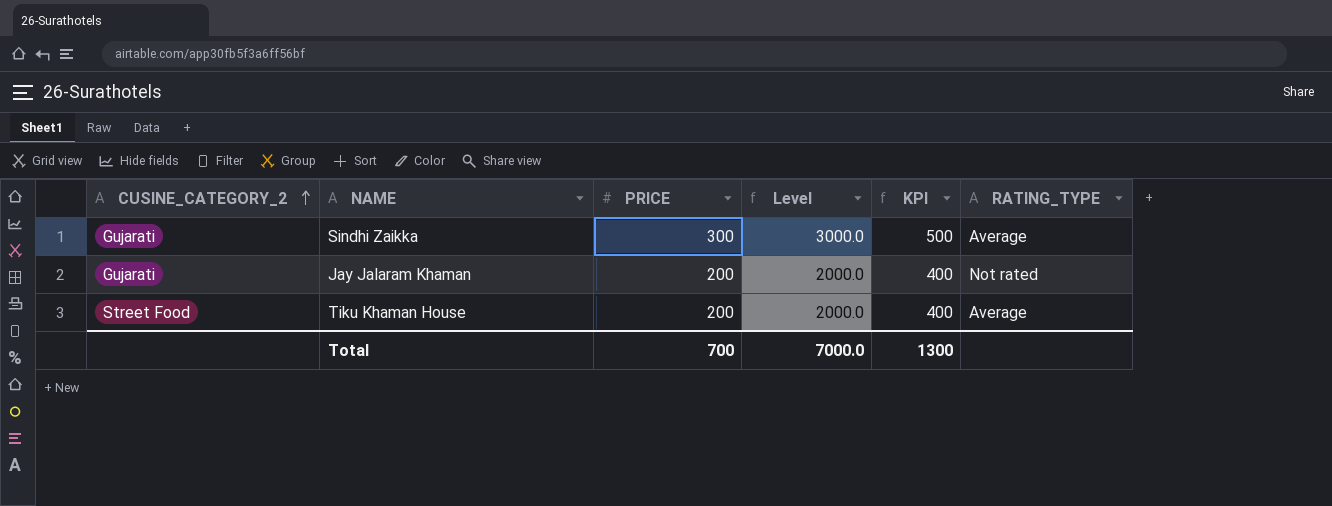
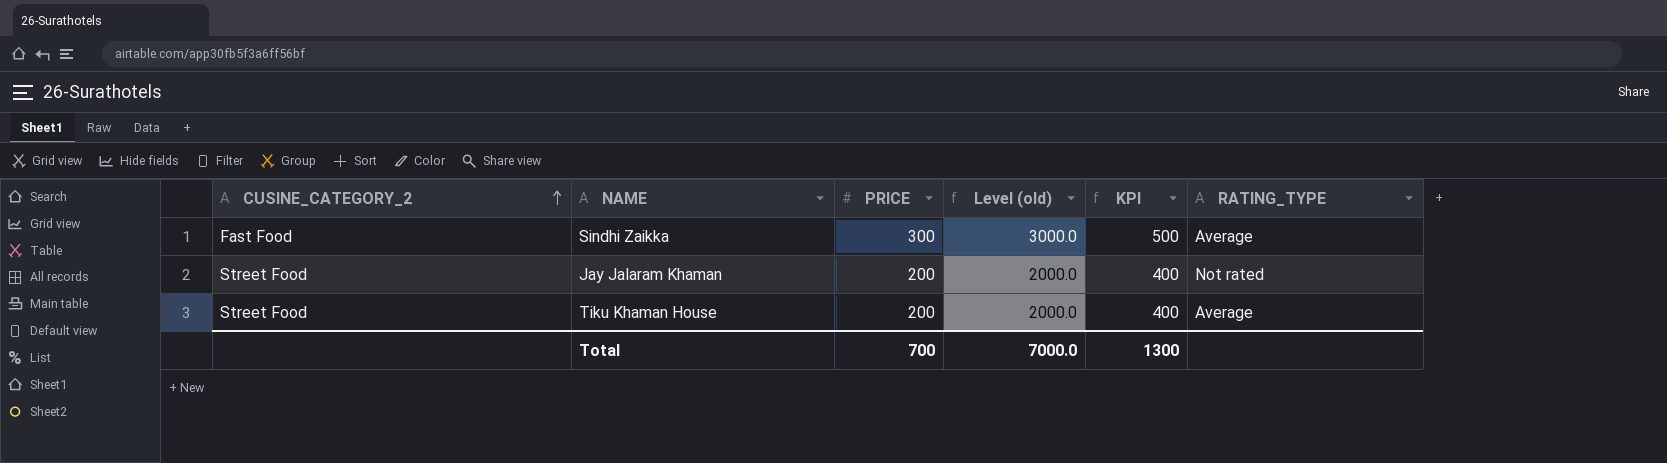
column name: Level -> Level (old)
Sindhi Zaikka | CUSINE_CATEGORY_2: Gujarati -> Fast Food
Jay Jalaram Khaman | CUSINE_CATEGORY_2: Gujarati -> Street Food

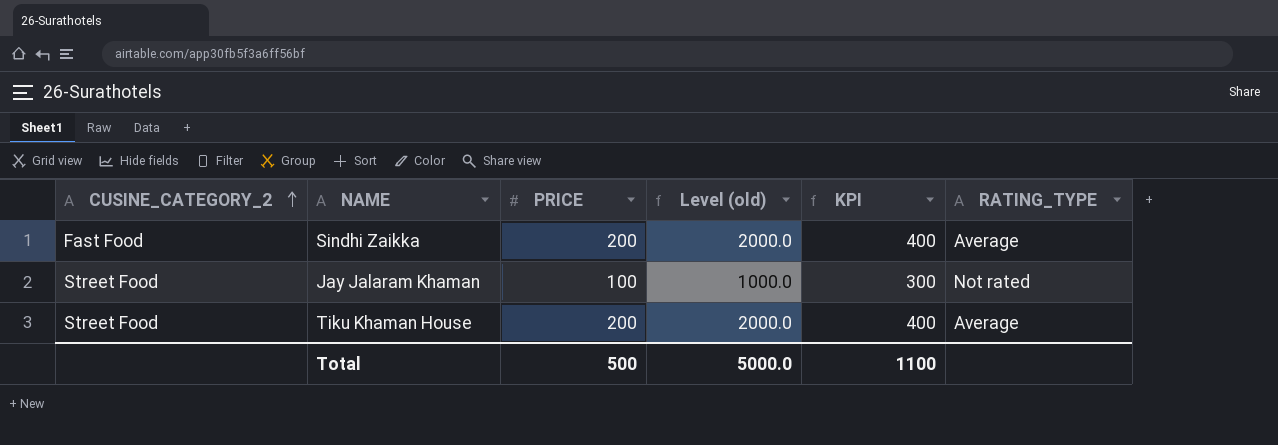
Sindhi Zaikka | PRICE: 300 -> 200
Sindhi Zaikka | Level (old): 3000.0 -> 2000.0
Sindhi Zaikka | KPI: 500 -> 400
Jay Jalaram Khaman | PRICE: 200 -> 100
Jay Jalaram Khaman | Level (old): 2000.0 -> 1000.0
Jay Jalaram Khaman | KPI: 400 -> 300
Total | PRICE: 700 -> 500
Total | Level (old): 7000.0 -> 5000.0
Total | KPI: 1300 -> 1100

